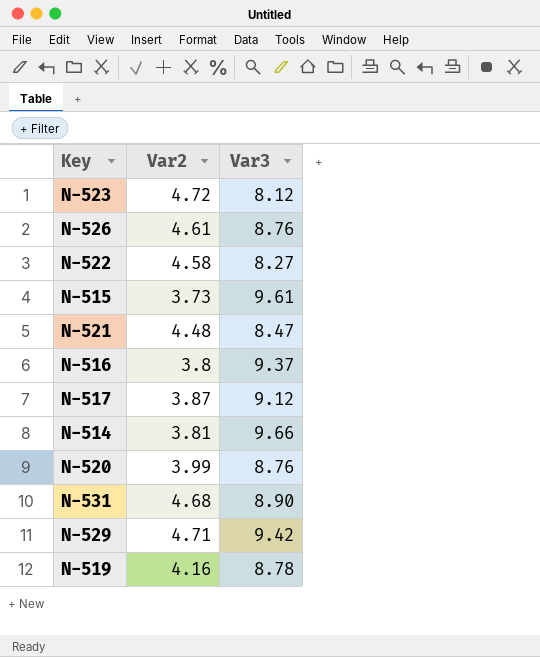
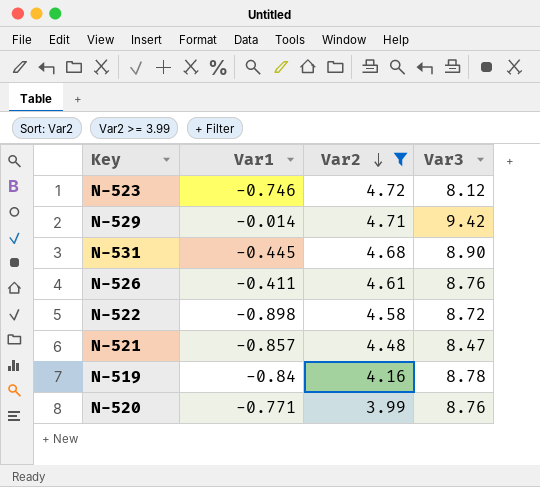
filter: none -> Var2 >= 3.99
row order: none -> Var2 descending
column Var1 | position: none -> 2
N-522 | Var3: 8.27 -> 8.72

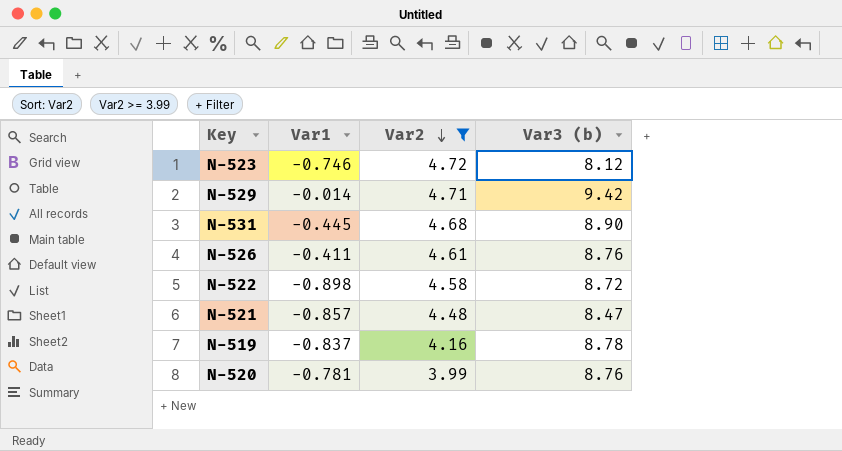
column name: Var3 -> Var3 (b)
N-519 | Var1: -0.84 -> -0.837
N-520 | Var1: -0.771 -> -0.781

